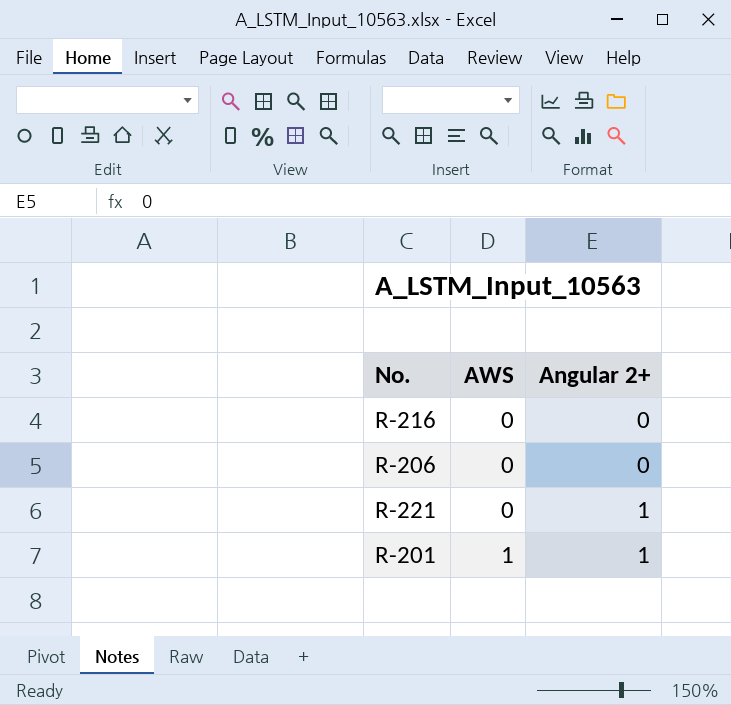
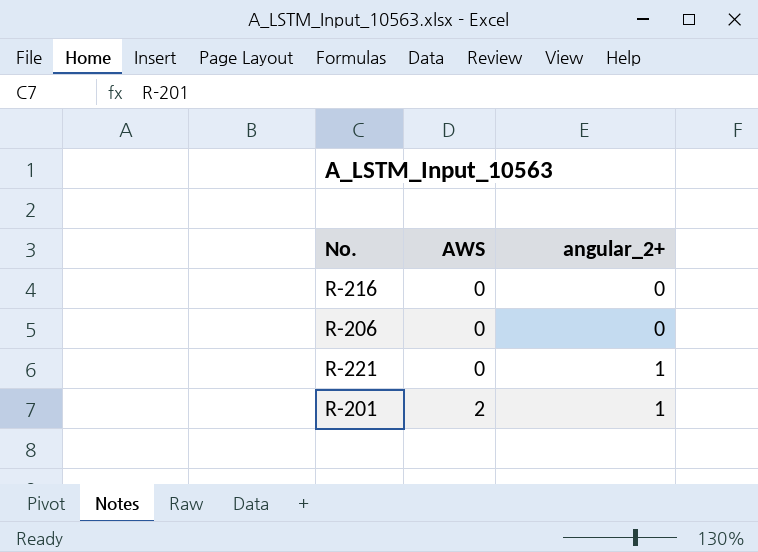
column name: Angular 2+ -> angular_2+
R-201 | AWS: 1 -> 2

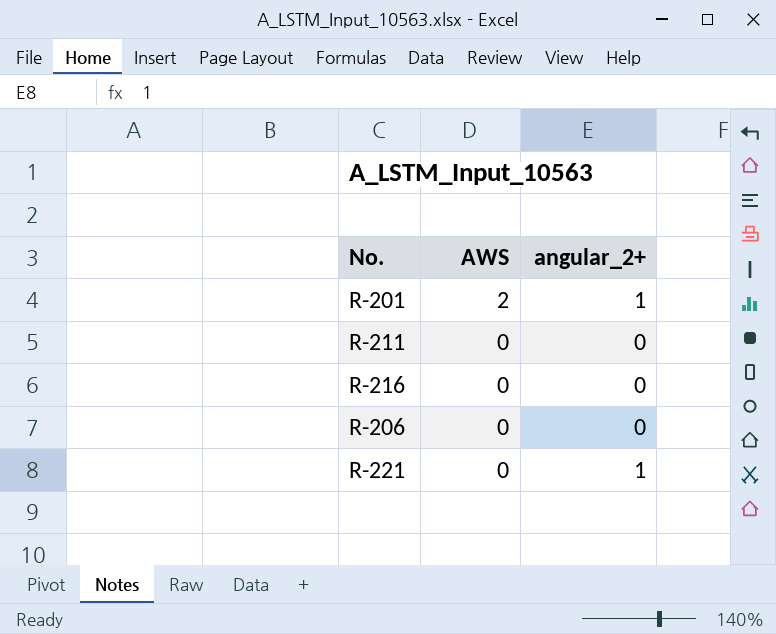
row order: AWS ascending -> AWS descending
row R-211: none -> 0 | 0

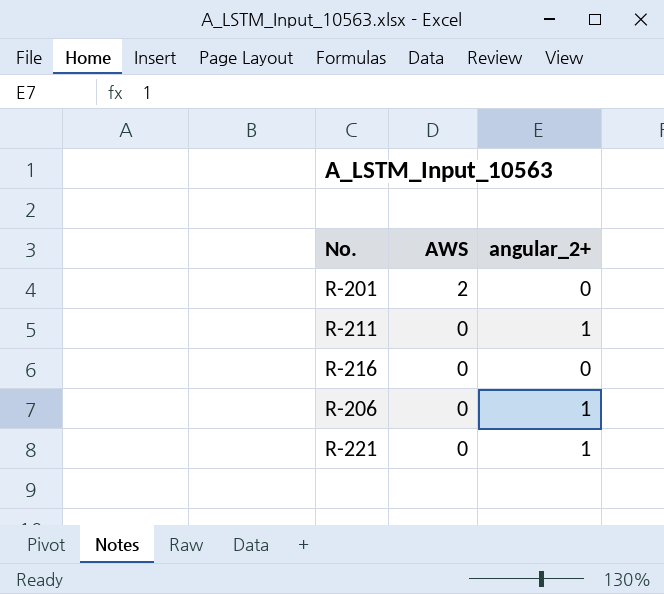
R-201 | angular_2+: 1 -> 0
R-211 | angular_2+: 0 -> 1
R-206 | angular_2+: 0 -> 1

